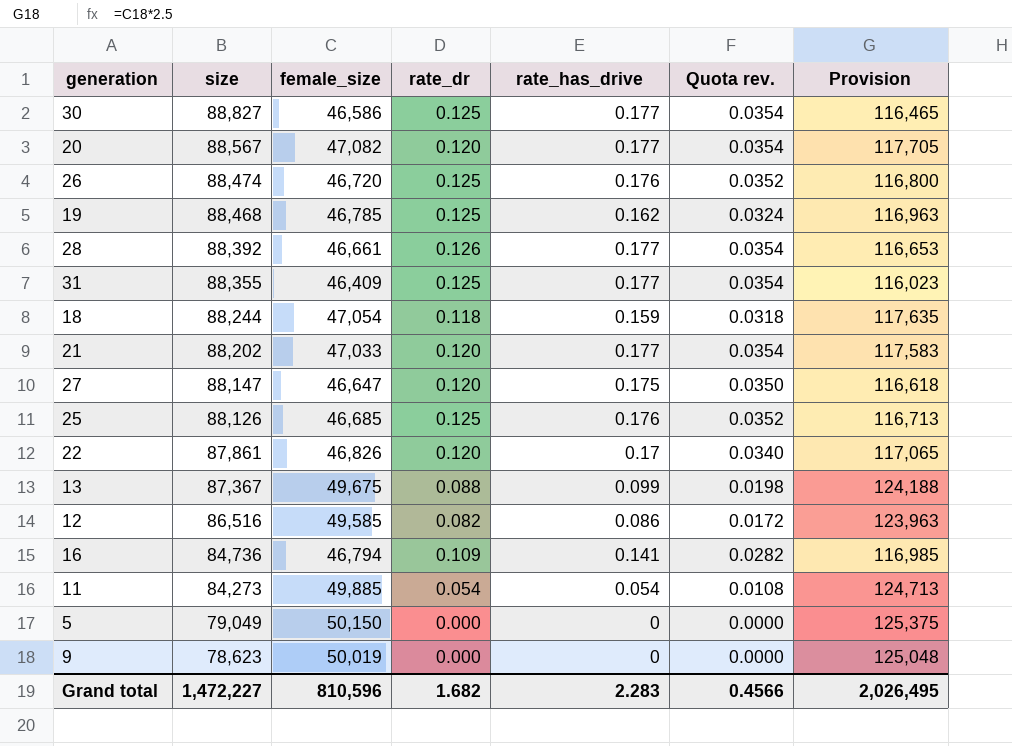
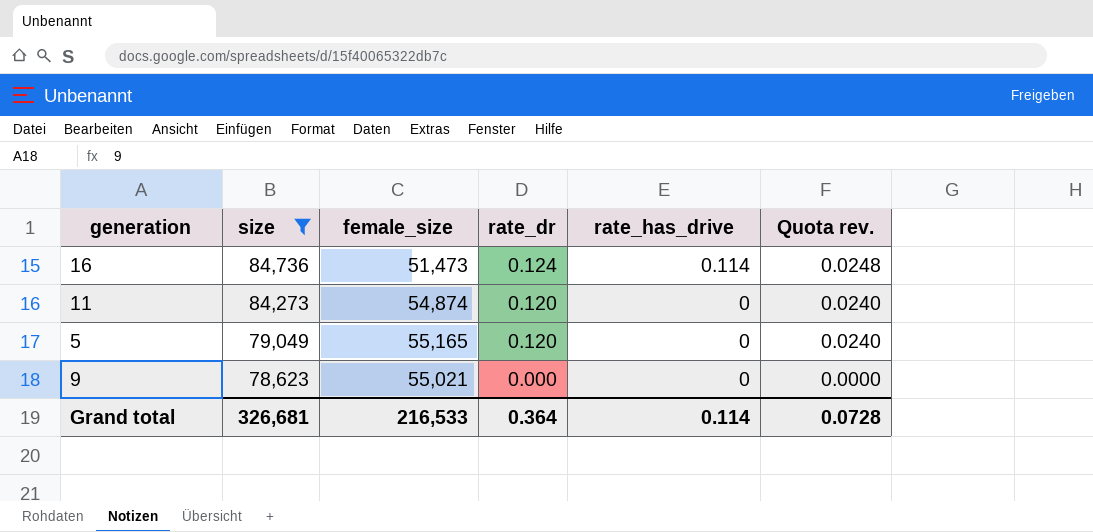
filter: none -> size <= 84,736
column Provision | formula: [female_size] * 2.5 -> none
column Quota rev. | formula: [rate_has_drive] * 0.2 -> [rate_dr] * 0.2
16 | female_size: 46,794 -> 51,473
16 | rate_dr: 0.109 -> 0.124
16 | rate_has_drive: 0.141 -> 0.114
11 | female_size: 49,885 -> 54,874
11 | rate_dr: 0.054 -> 0.120
11 | rate_has_drive: 0.054 -> 0
5 | female_size: 50,150 -> 55,165
5 | rate_dr: 0.000 -> 0.120
9 | female_size: 50,019 -> 55,021
Grand total | size: 1,472,227 -> 326,681
Grand total | female_size: 810,596 -> 216,533
Grand total | rate_dr: 1.682 -> 0.364
Grand total | rate_has_drive: 2.283 -> 0.114
Grand total | Quota rev.: 0.4566 -> 0.0728

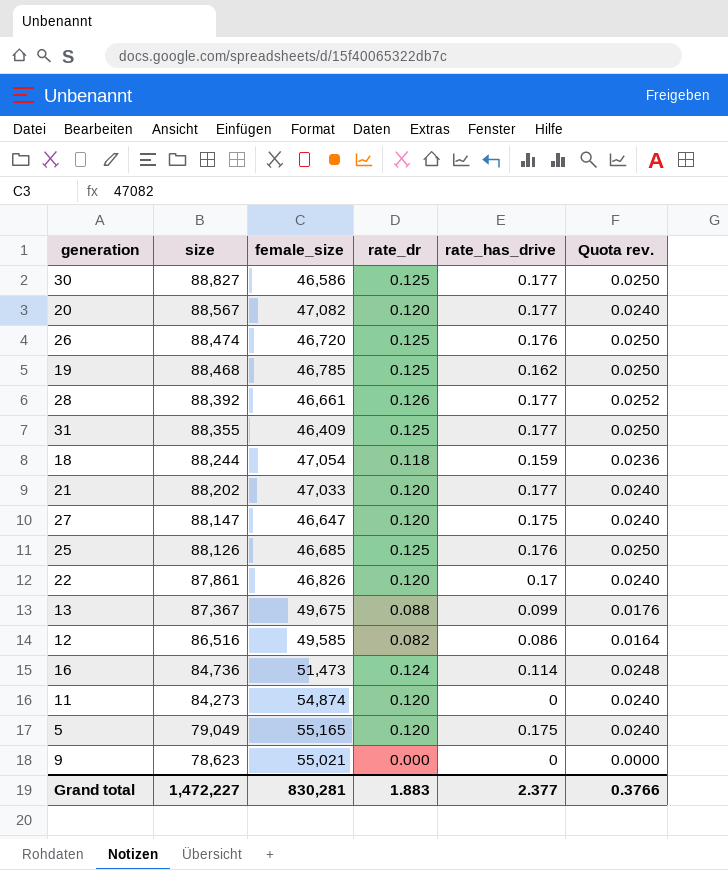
filter: size <= 84,736 -> none
5 | rate_has_drive: 0 -> 0.175
Grand total | size: 326,681 -> 1,472,227
Grand total | female_size: 216,533 -> 830,281
Grand total | rate_dr: 0.364 -> 1.883
Grand total | rate_has_drive: 0.114 -> 2.377
Grand total | Quota rev.: 0.0728 -> 0.3766

